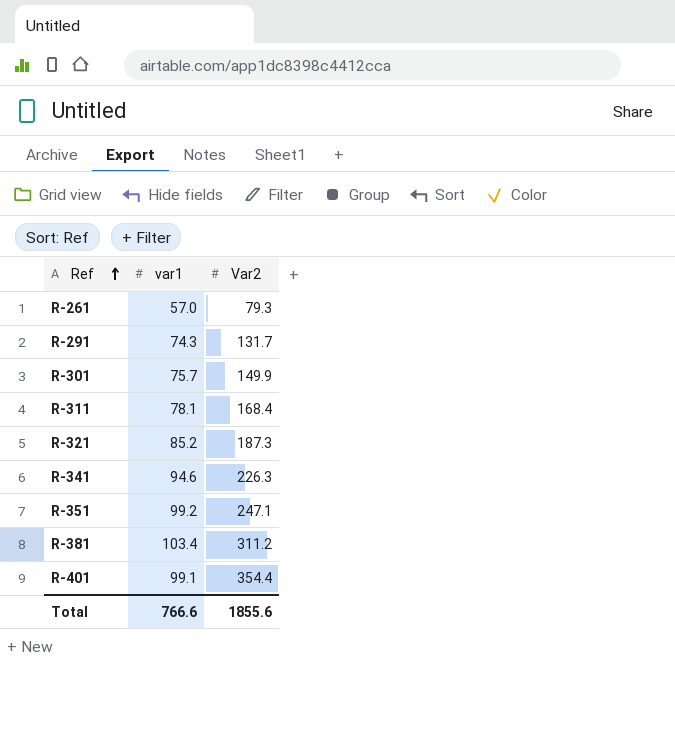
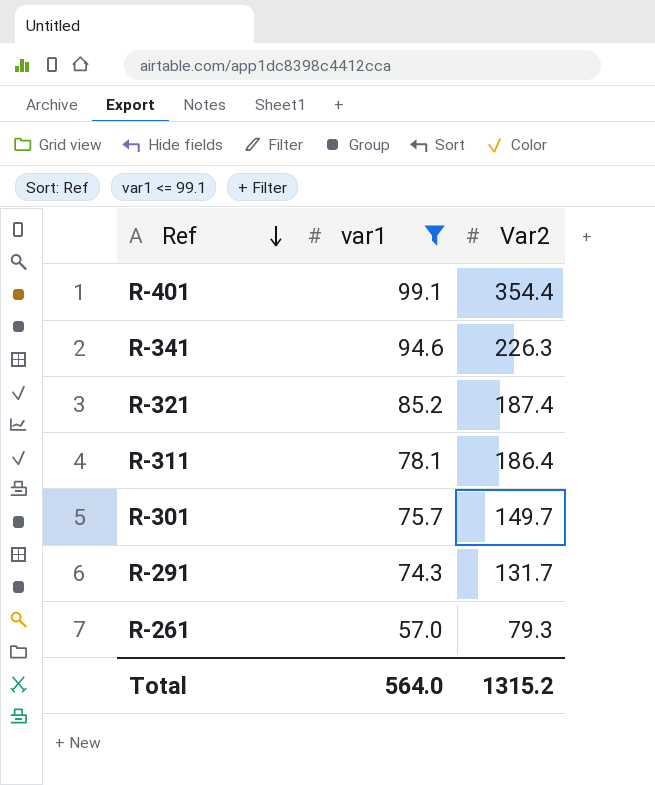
filter: none -> var1 <= 99.1
row order: Ref ascending -> Ref descending
R-321 | Var2: 187.3 -> 187.4
R-311 | Var2: 168.4 -> 186.4
R-301 | Var2: 149.9 -> 149.7
Total | var1: 766.6 -> 564.0
Total | Var2: 1855.6 -> 1315.2

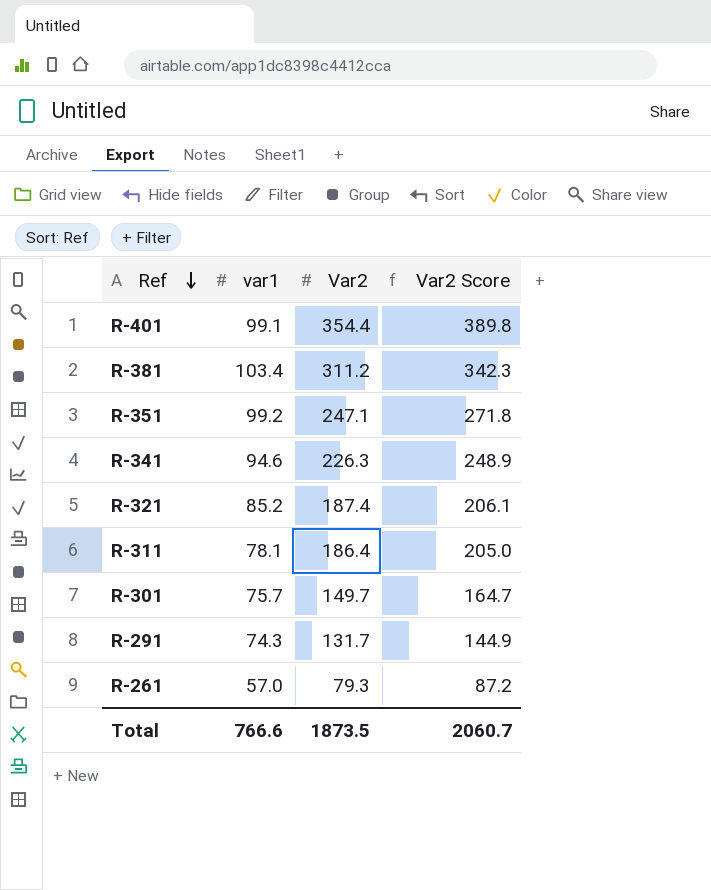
filter: var1 <= 99.1 -> none
column Var2 Score | formula: none -> [Var2] * 1.1
Total | var1: 564.0 -> 766.6
Total | Var2: 1315.2 -> 1873.5

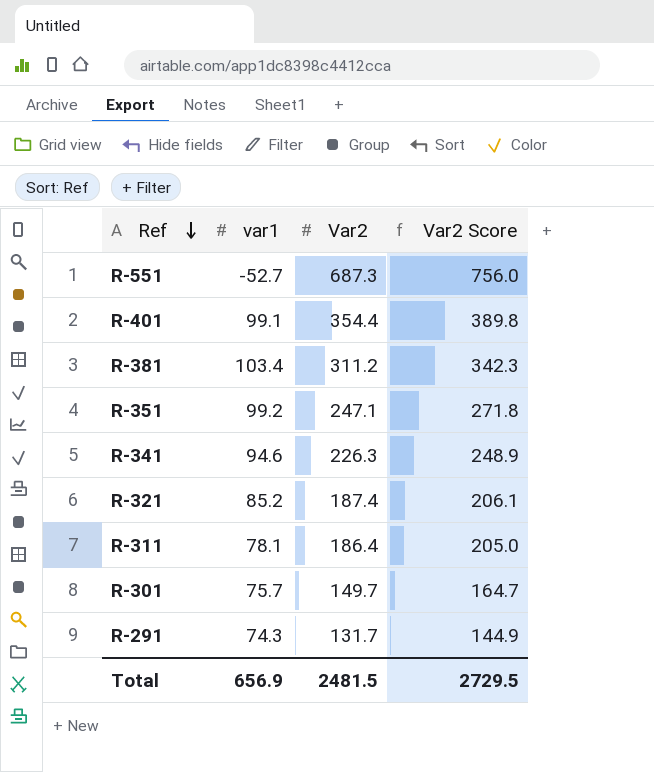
row R-261: 57.0 | 79.3 | 87.2 -> none
row R-551: none -> -52.7 | 687.3 | 756.0
Total | var1: 766.6 -> 656.9
Total | Var2: 1873.5 -> 2481.5
Total | Var2 Score: 2060.7 -> 2729.5

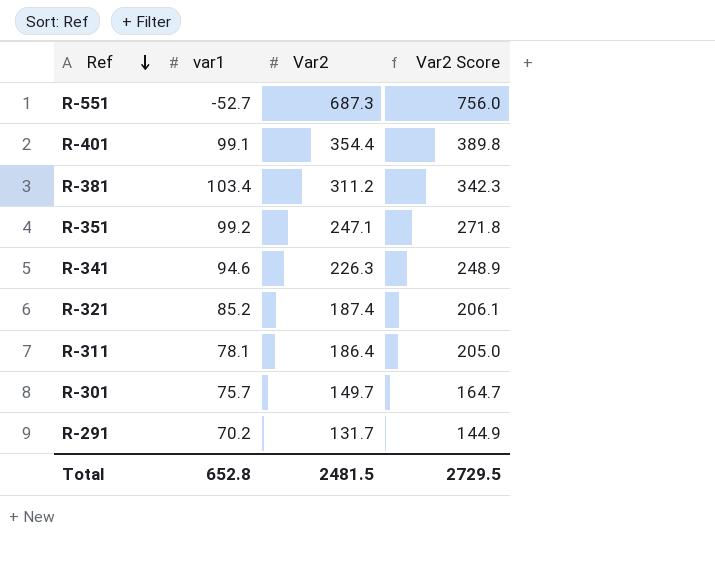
R-291 | var1: 74.3 -> 70.2
Total | var1: 656.9 -> 652.8

